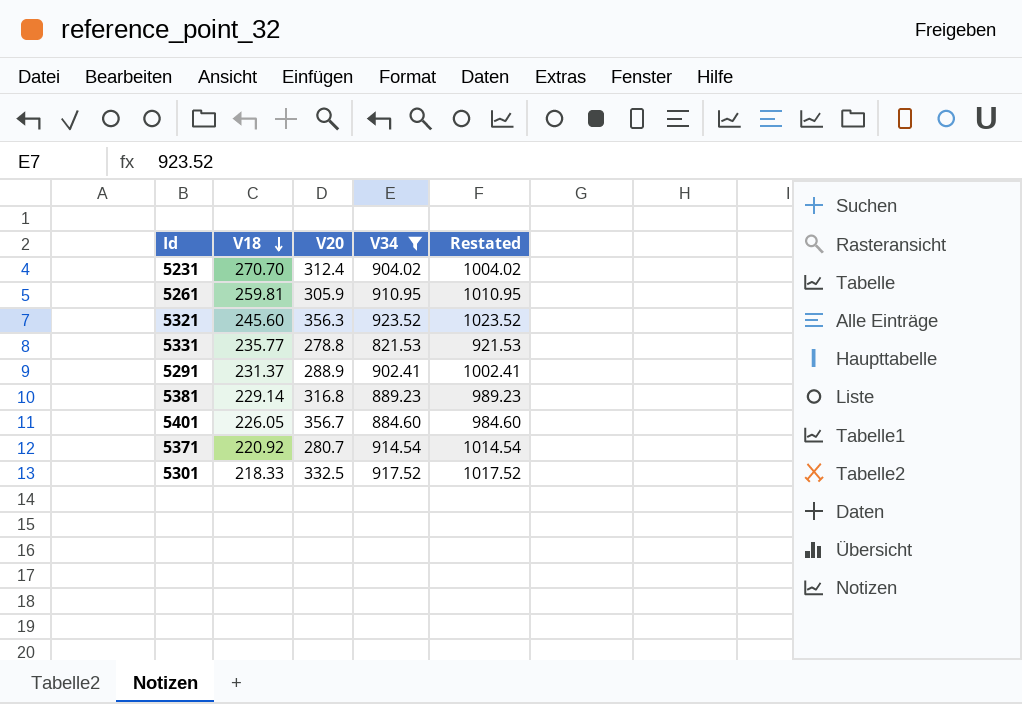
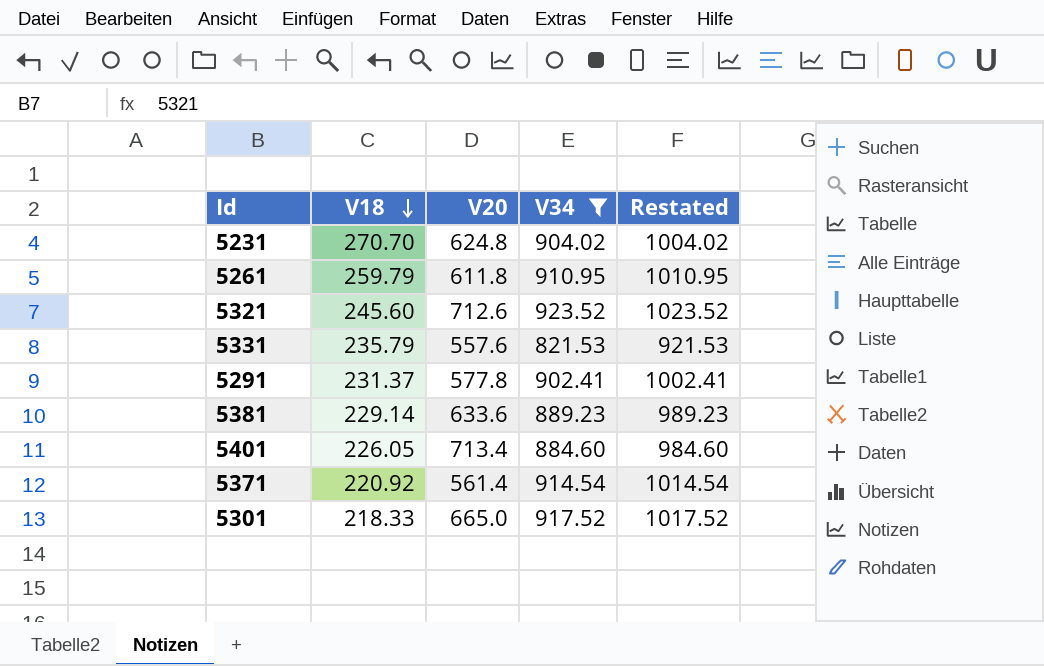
5231 | V20: 312.4 -> 624.8
5261 | V18: 259.81 -> 259.79
5261 | V20: 305.9 -> 611.8
5321 | V20: 356.3 -> 712.6
5331 | V18: 235.77 -> 235.79
5331 | V20: 278.8 -> 557.6
5291 | V20: 288.9 -> 577.8
5381 | V20: 316.8 -> 633.6
5401 | V20: 356.7 -> 713.4
5371 | V20: 280.7 -> 561.4
5301 | V20: 332.5 -> 665.0

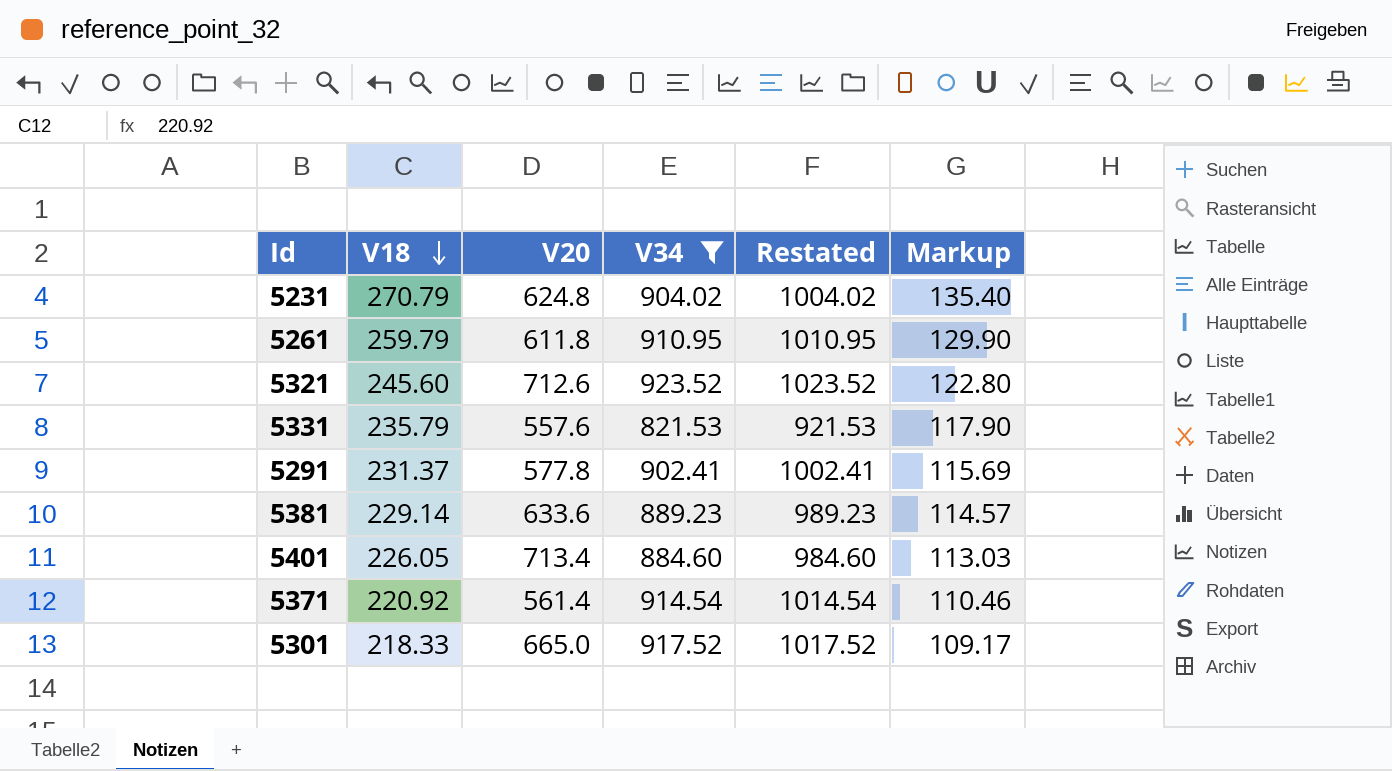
column Markup | formula: none -> [V18] * 0.5
5231 | V18: 270.70 -> 270.79

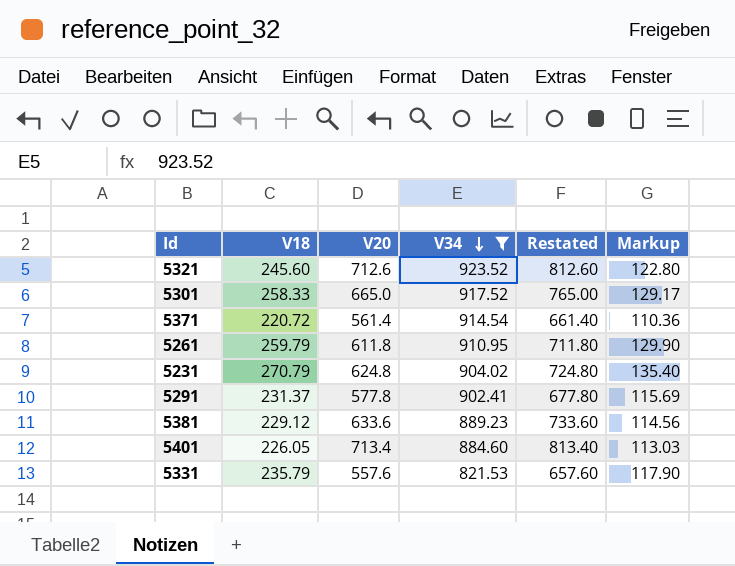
row order: V18 descending -> V34 descending
column Restated | formula: [V34] + 100 -> [V20] + 100
5301 | V18: 218.33 -> 258.33
5301 | Markup: 109.17 -> 129.17
5371 | V18: 220.92 -> 220.72
5371 | Markup: 110.46 -> 110.36
5381 | V18: 229.14 -> 229.12
5381 | Markup: 114.57 -> 114.56

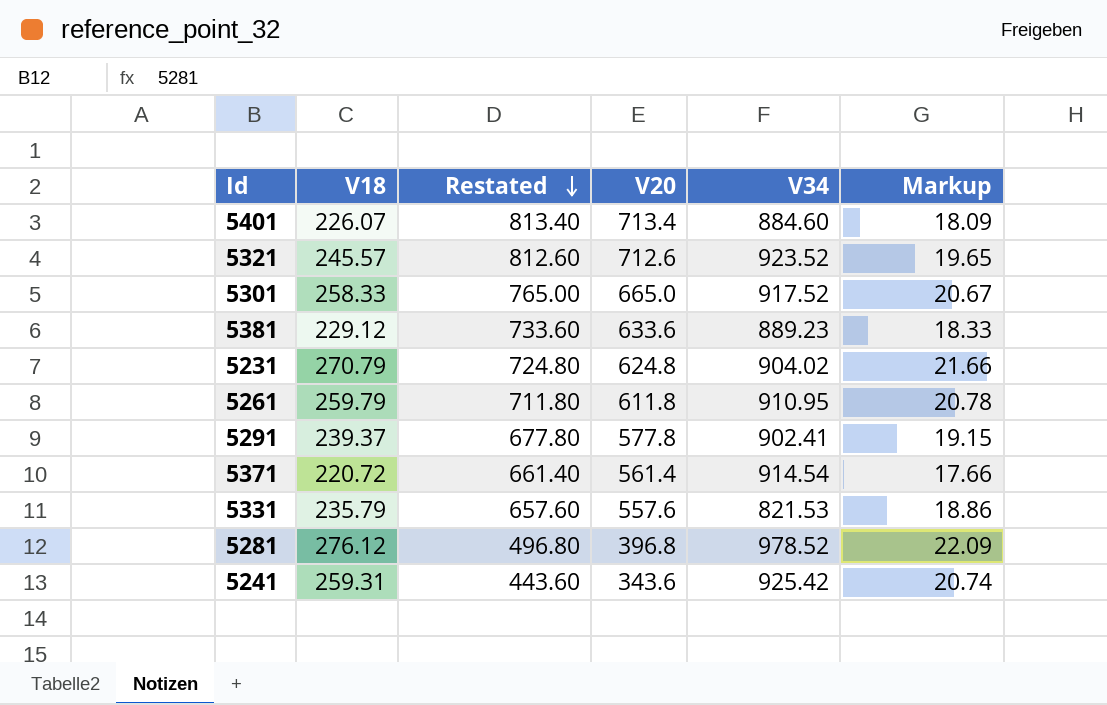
filter: V34 <= 923.52 -> none
row order: V34 descending -> Restated descending
column Restated | position: 5 -> 3
column Markup | formula: [V18] * 0.5 -> [V18] * 0.08
5401 | V18: 226.05 -> 226.07
5321 | V18: 245.60 -> 245.57
5291 | V18: 231.37 -> 239.37

